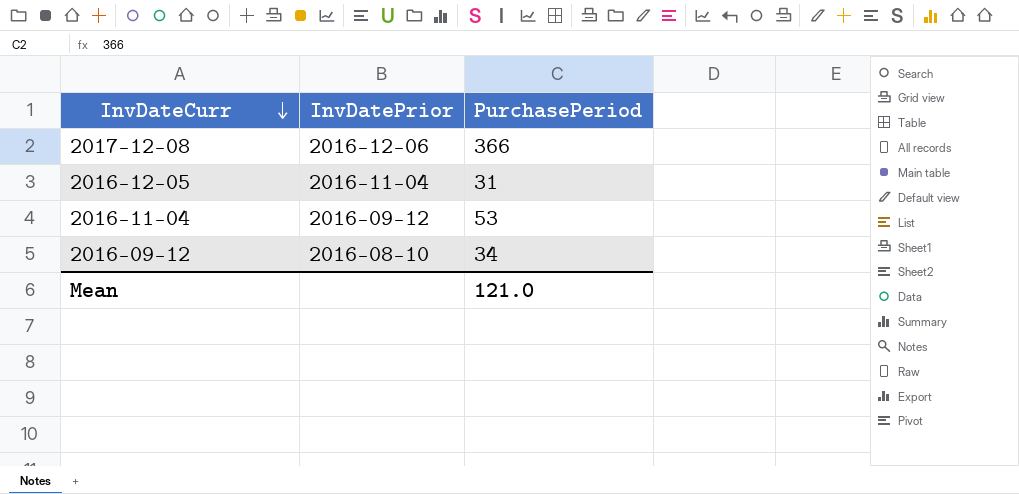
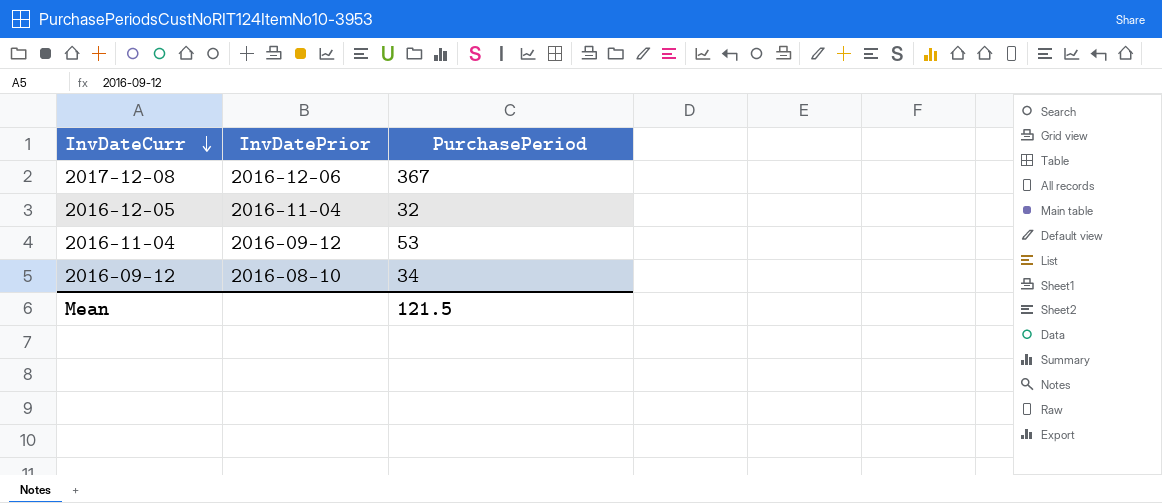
2017-12-08 | PurchasePeriod: 366 -> 367
2016-12-05 | PurchasePeriod: 31 -> 32
Mean | PurchasePeriod: 121.0 -> 121.5

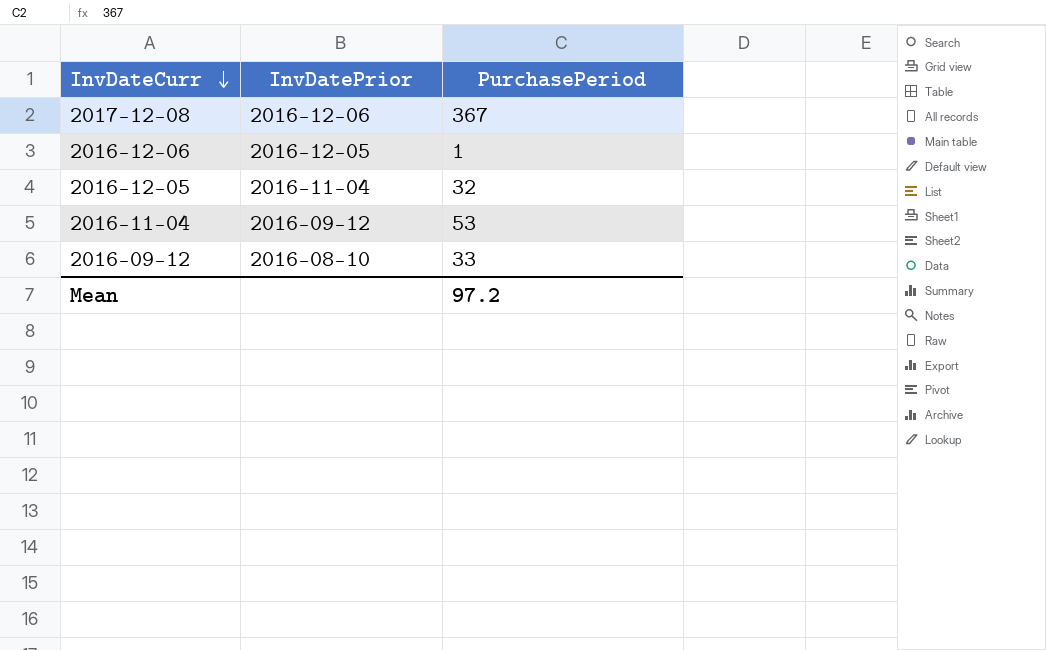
row 2016-12-06: none -> 2016-12-05 | 1
2016-09-12 | PurchasePeriod: 34 -> 33
Mean | PurchasePeriod: 121.5 -> 97.2

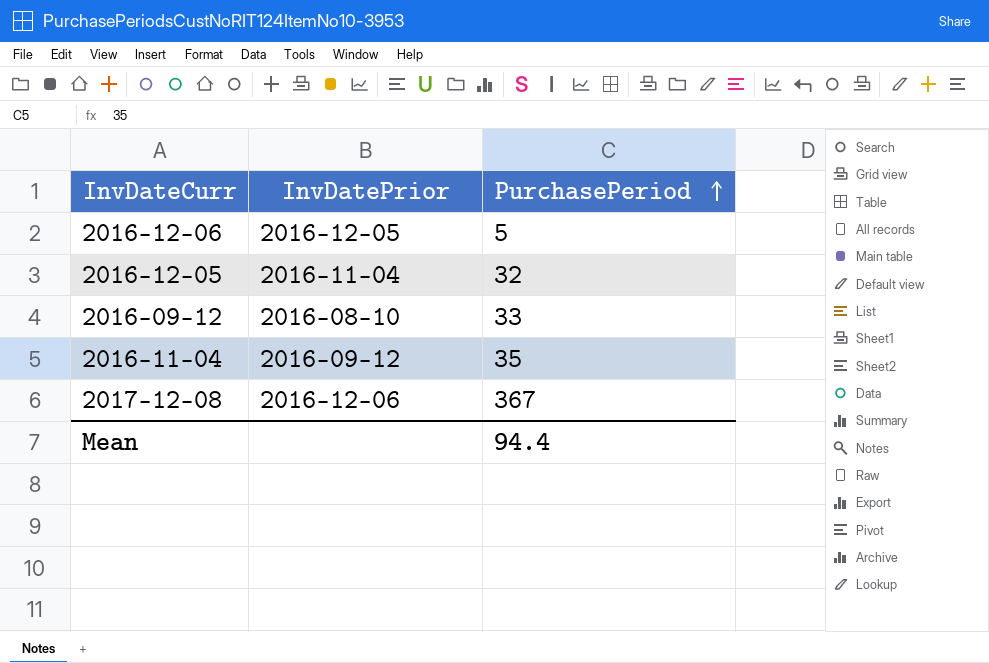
row order: InvDateCurr descending -> PurchasePeriod ascending
2016-12-06 | PurchasePeriod: 1 -> 5
2016-11-04 | PurchasePeriod: 53 -> 35
Mean | PurchasePeriod: 97.2 -> 94.4

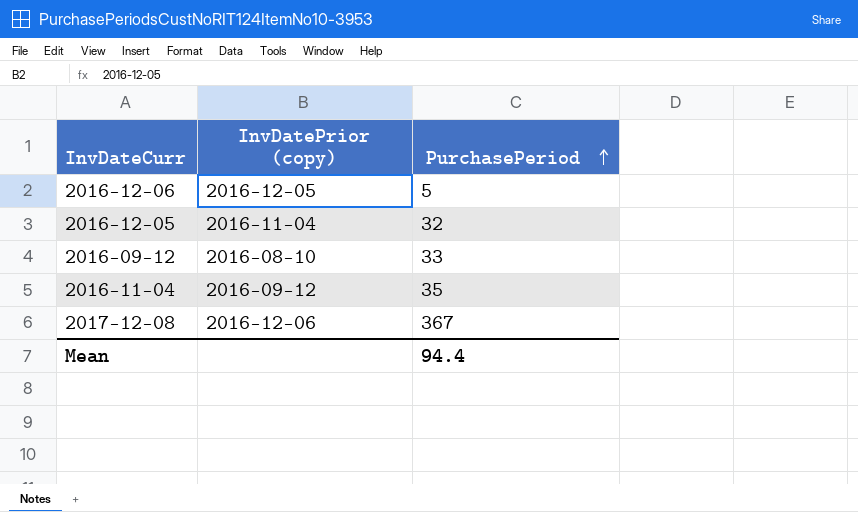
column name: InvDatePrior -> InvDatePrior (copy)

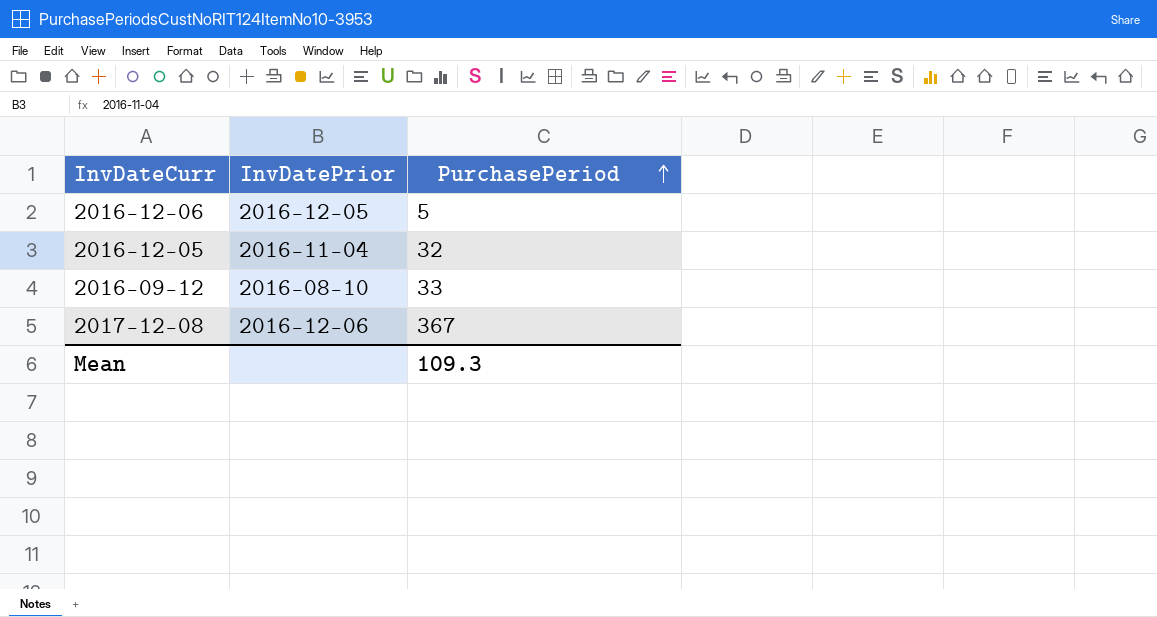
column name: InvDatePrior (copy) -> InvDatePrior
row 2016-11-04: 2016-09-12 | 35 -> none
Mean | PurchasePeriod: 94.4 -> 109.3

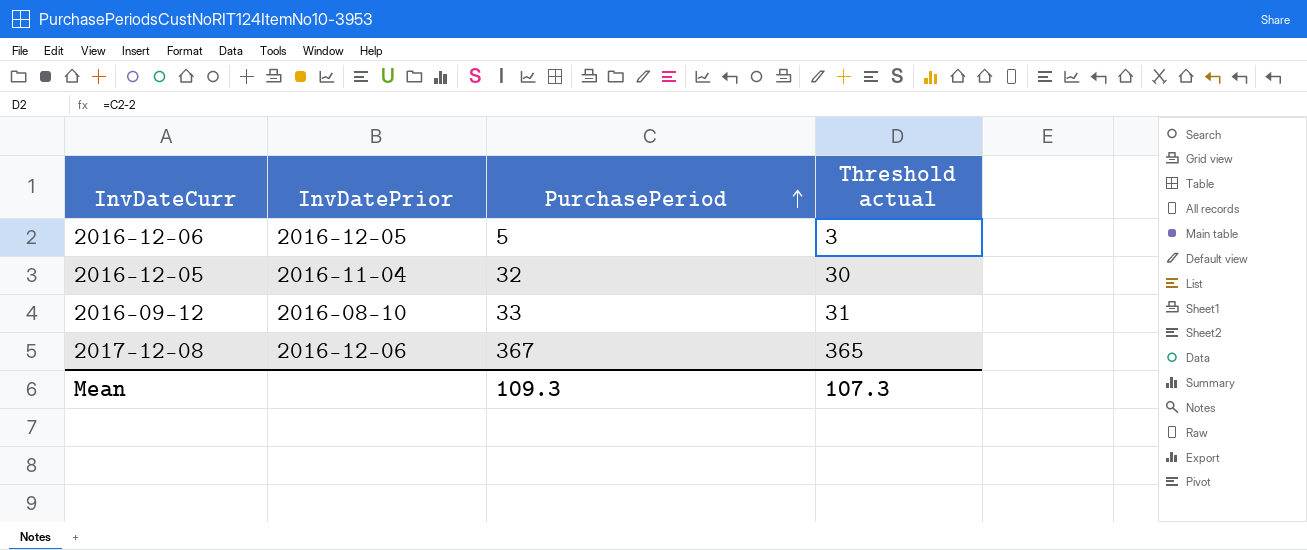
column Threshold actual | formula: none -> [PurchasePeriod] - 2

